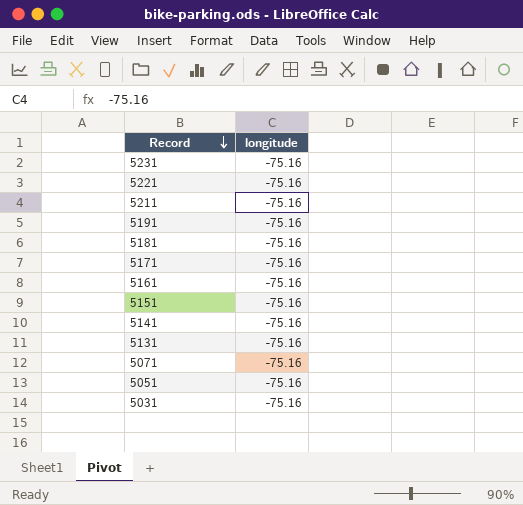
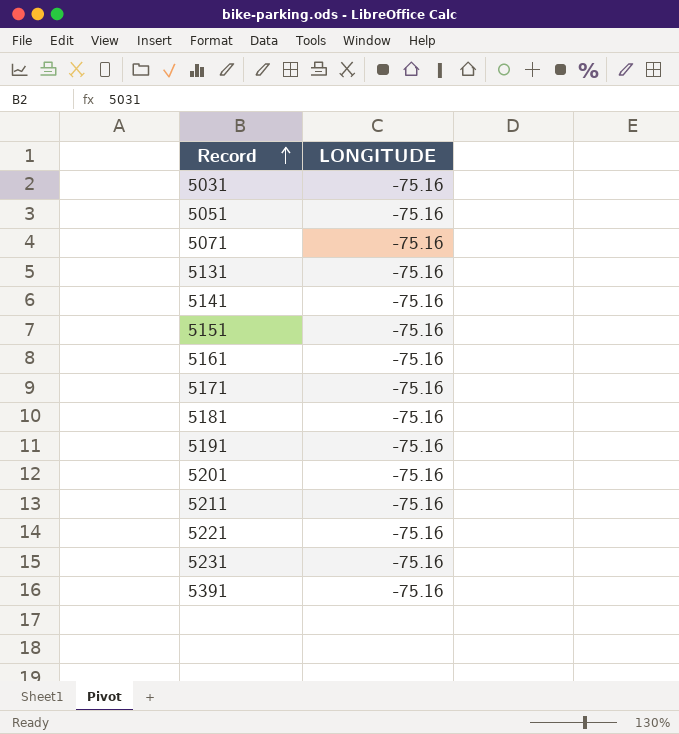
row order: Record descending -> Record ascending
column name: longitude -> LONGITUDE
row 5201: none -> -75.16
row 5391: none -> -75.16

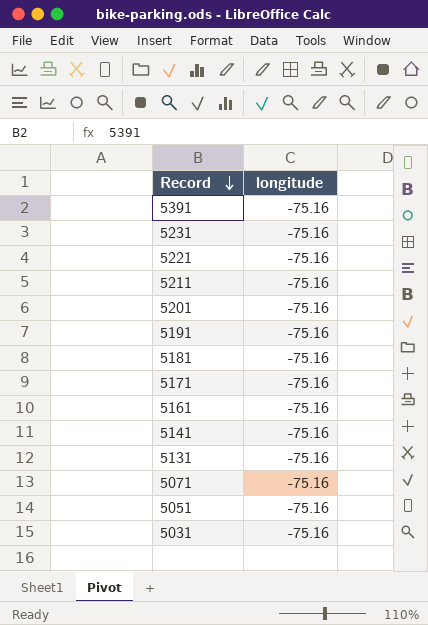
row order: Record ascending -> Record descending
column name: LONGITUDE -> longitude
row 5151: -75.16 -> none

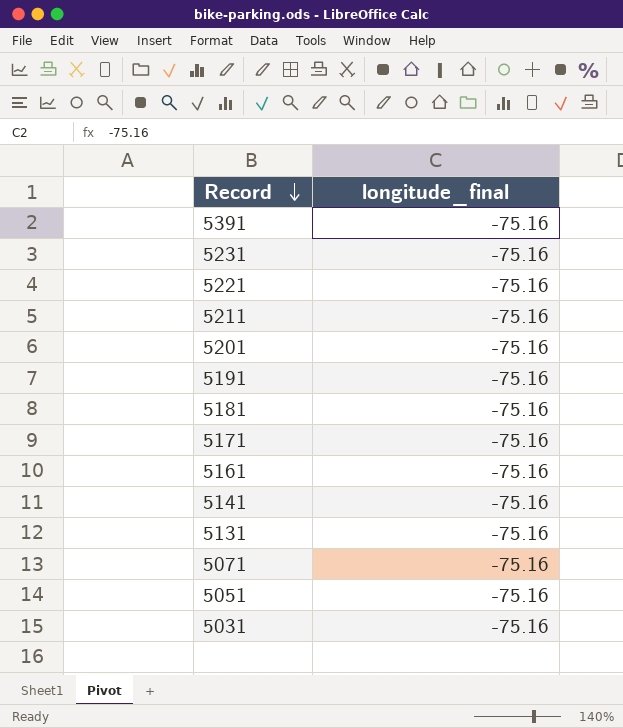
column name: longitude -> longitude_final

